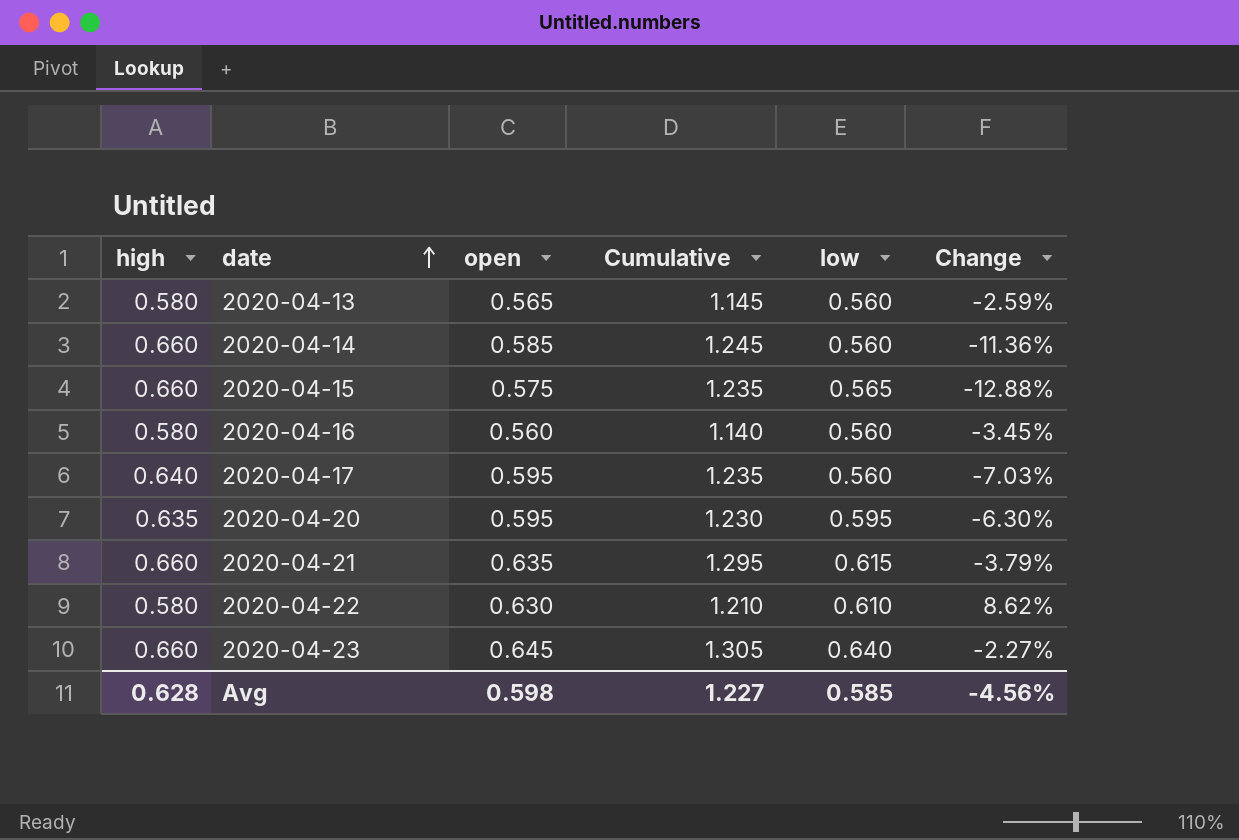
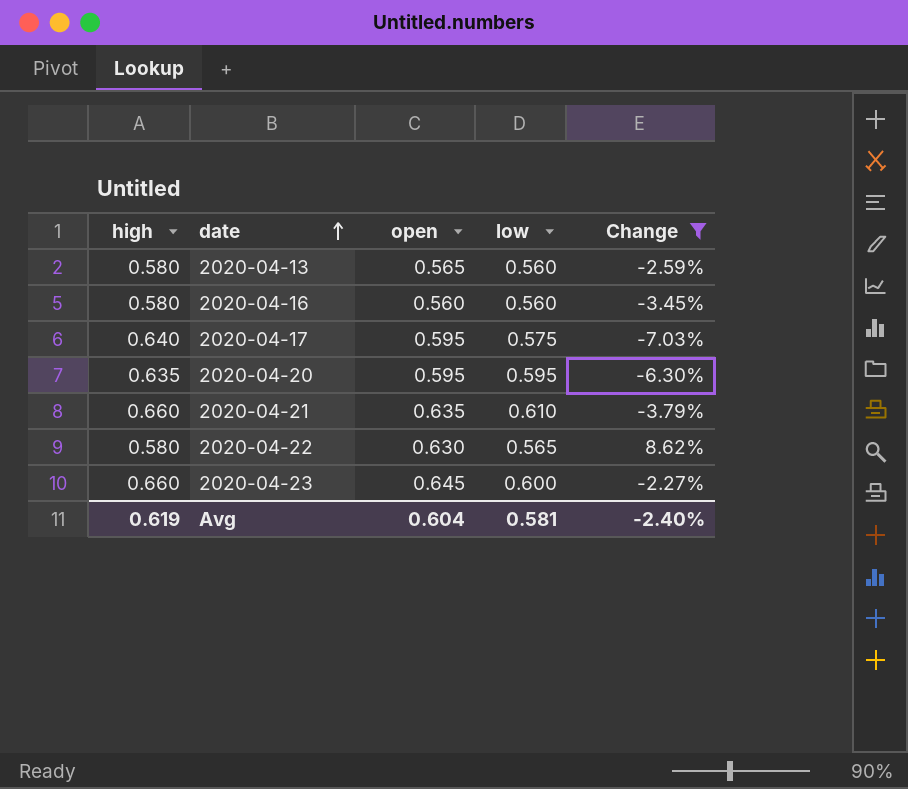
filter: none -> Change >= -7.03%
column Cumulative | formula: [high] + [open] -> none
2020-04-17 | low: 0.560 -> 0.575
2020-04-21 | low: 0.615 -> 0.610
2020-04-22 | low: 0.610 -> 0.565
2020-04-23 | low: 0.640 -> 0.600
Avg | high: 0.628 -> 0.619
Avg | open: 0.598 -> 0.604
Avg | low: 0.585 -> 0.581
Avg | Change: -4.56% -> -2.40%

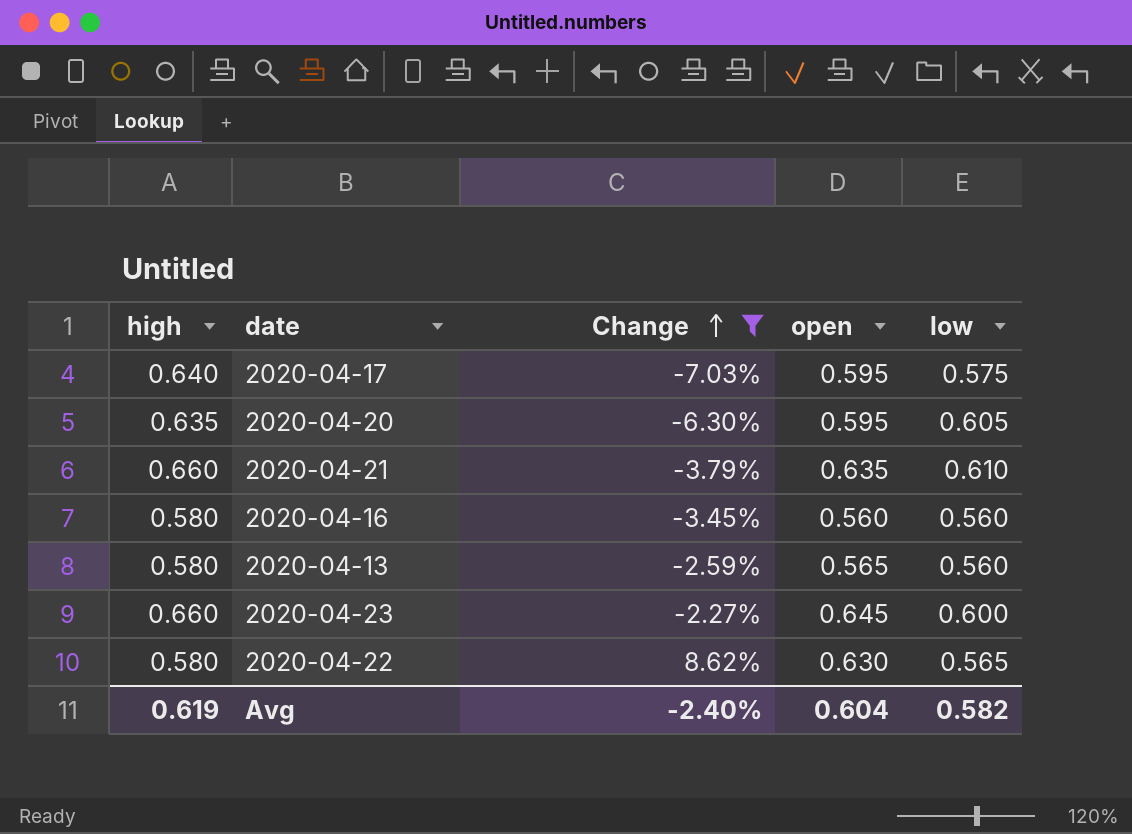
row order: date ascending -> Change ascending
column Change | position: 5 -> 3
2020-04-20 | low: 0.595 -> 0.605
Avg | low: 0.581 -> 0.582

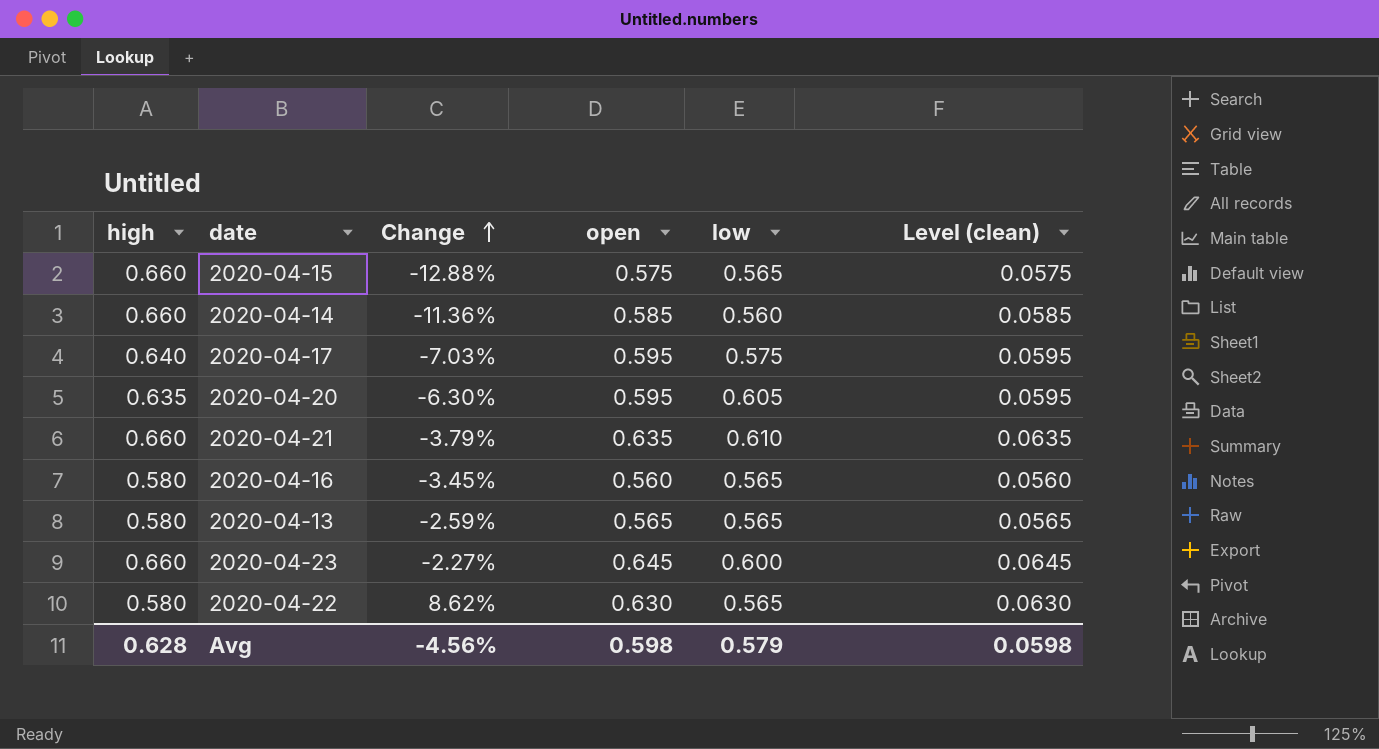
filter: Change >= -7.03% -> none
column Level (clean) | formula: none -> [open] * 0.1
2020-04-16 | low: 0.560 -> 0.565
2020-04-13 | low: 0.560 -> 0.565
Avg | high: 0.619 -> 0.628
Avg | Change: -2.40% -> -4.56%
Avg | open: 0.604 -> 0.598
Avg | low: 0.582 -> 0.579

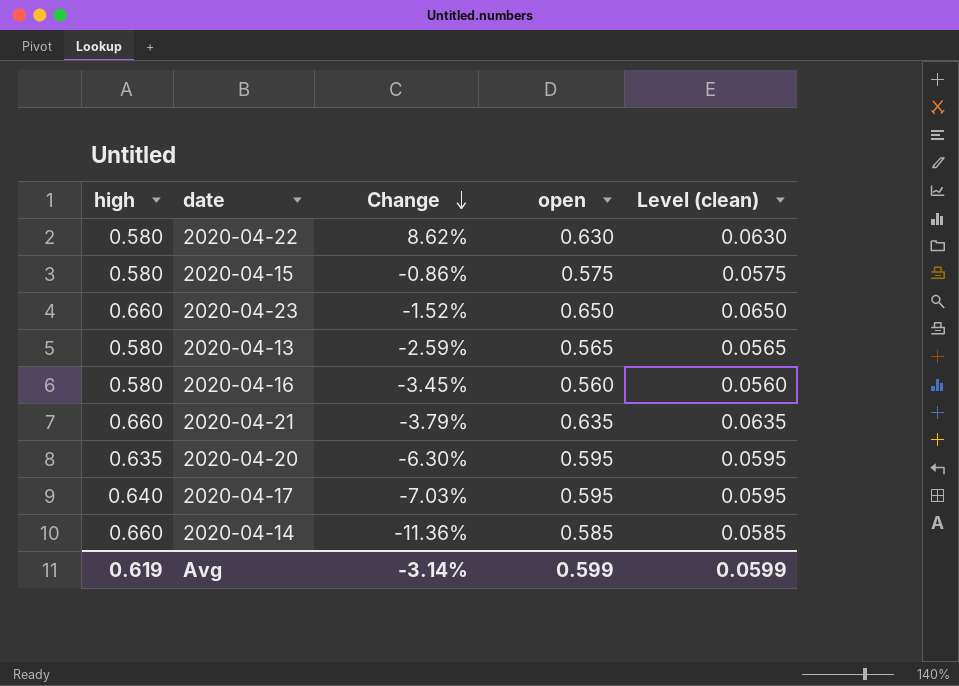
row order: Change ascending -> Change descending
column low | position: 5 -> none
2020-04-15 | high: 0.660 -> 0.580
2020-04-15 | Change: -12.88% -> -0.86%
2020-04-23 | Change: -2.27% -> -1.52%
2020-04-23 | open: 0.645 -> 0.650
2020-04-23 | Level (clean): 0.0645 -> 0.0650
Avg | high: 0.628 -> 0.619
Avg | Change: -4.56% -> -3.14%
Avg | open: 0.598 -> 0.599
Avg | Level (clean): 0.0598 -> 0.0599

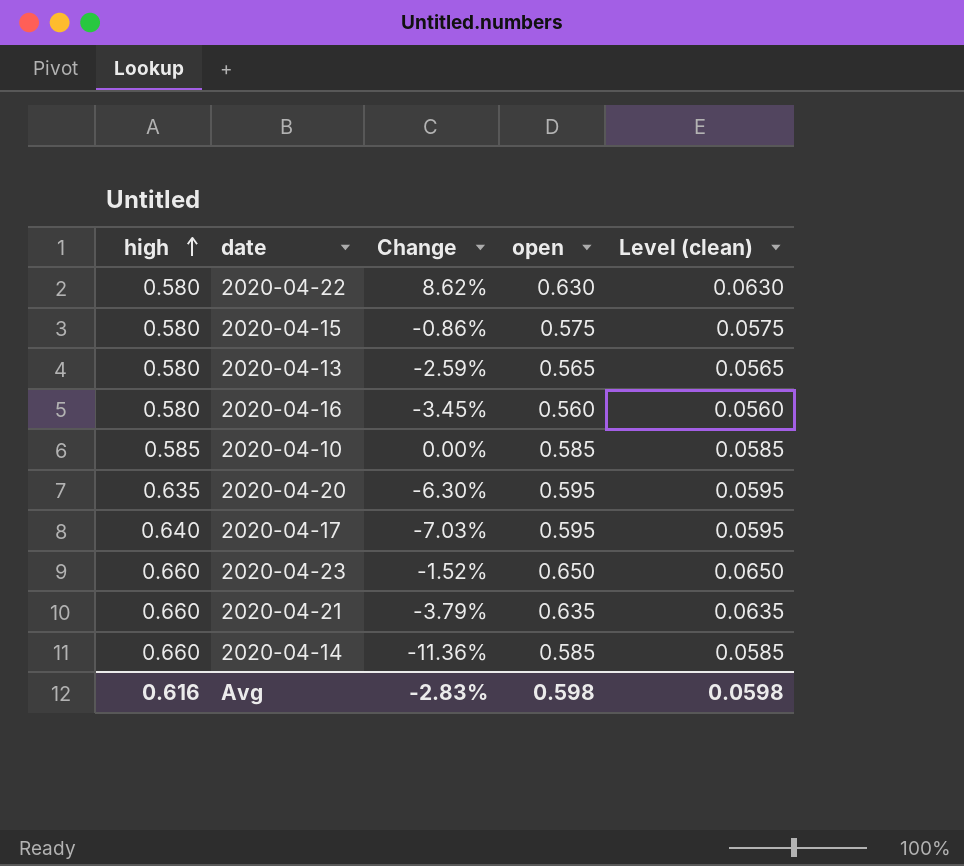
row order: Change descending -> high ascending
row 2020-04-10: none -> 0.585 | 0.00% | 0.585 | 0.0585
Avg | high: 0.619 -> 0.616
Avg | Change: -3.14% -> -2.83%
Avg | open: 0.599 -> 0.598
Avg | Level (clean): 0.0599 -> 0.0598

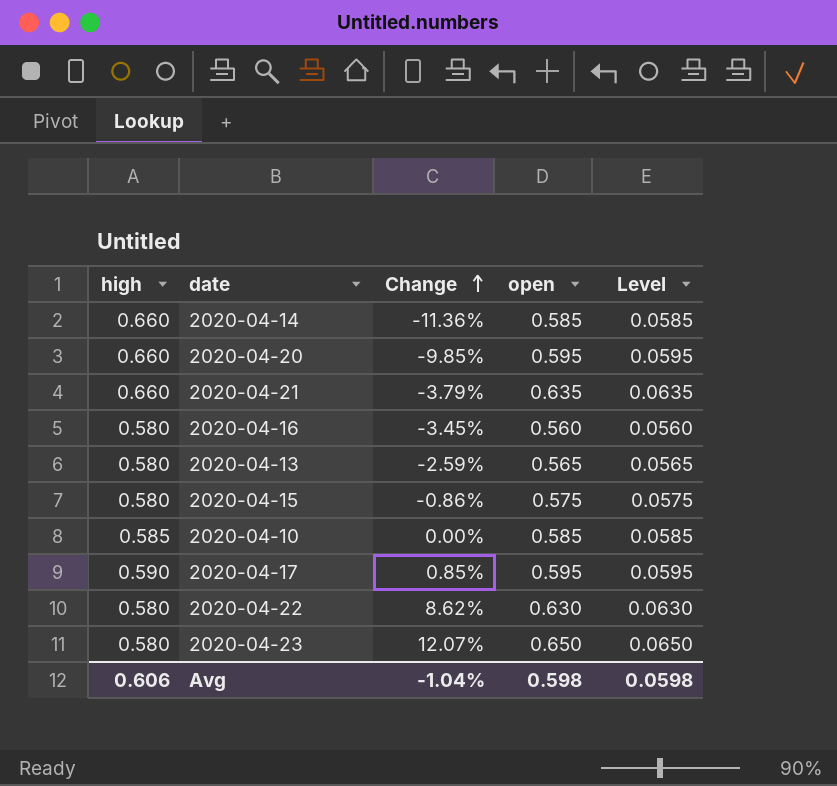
row order: high ascending -> Change ascending
column name: Level (clean) -> Level
2020-04-20 | high: 0.635 -> 0.660
2020-04-20 | Change: -6.30% -> -9.85%
2020-04-17 | high: 0.640 -> 0.590
2020-04-17 | Change: -7.03% -> 0.85%
2020-04-23 | high: 0.660 -> 0.580
2020-04-23 | Change: -1.52% -> 12.07%
Avg | high: 0.616 -> 0.606
Avg | Change: -2.83% -> -1.04%

